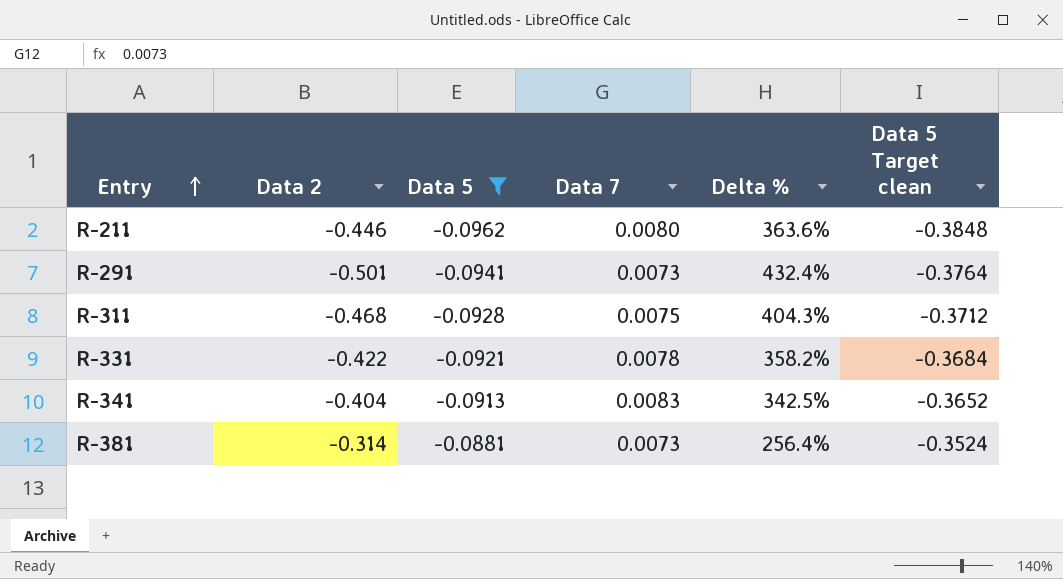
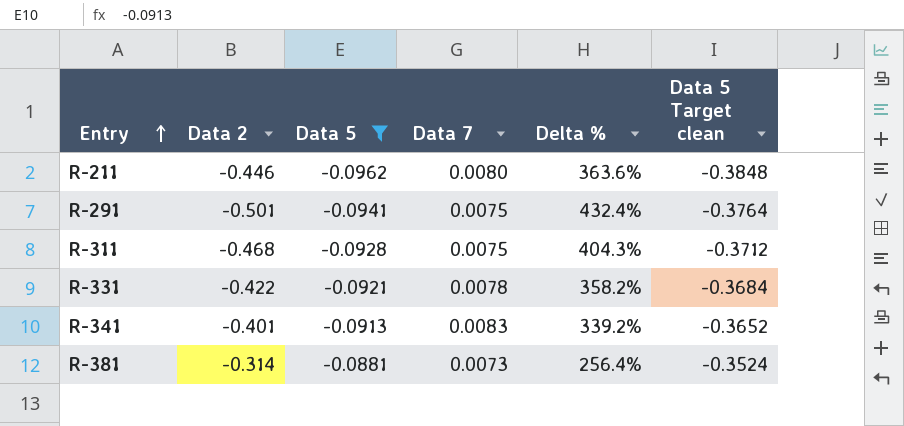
R-291 | Data 7: 0.0073 -> 0.0075
R-341 | Data 2: -0.404 -> -0.401
R-341 | Delta %: 342.5% -> 339.2%

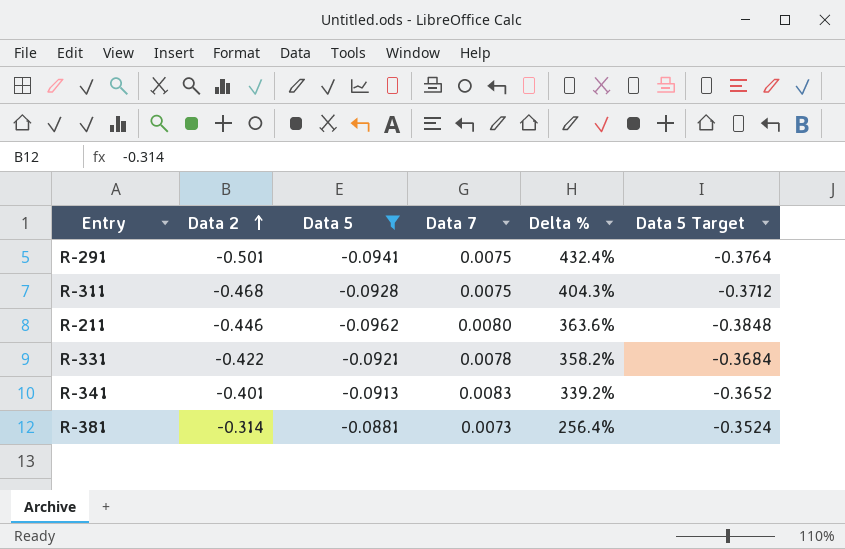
row order: Entry ascending -> Data 2 ascending
column name: Data 5 Target clean -> Data 5 Target

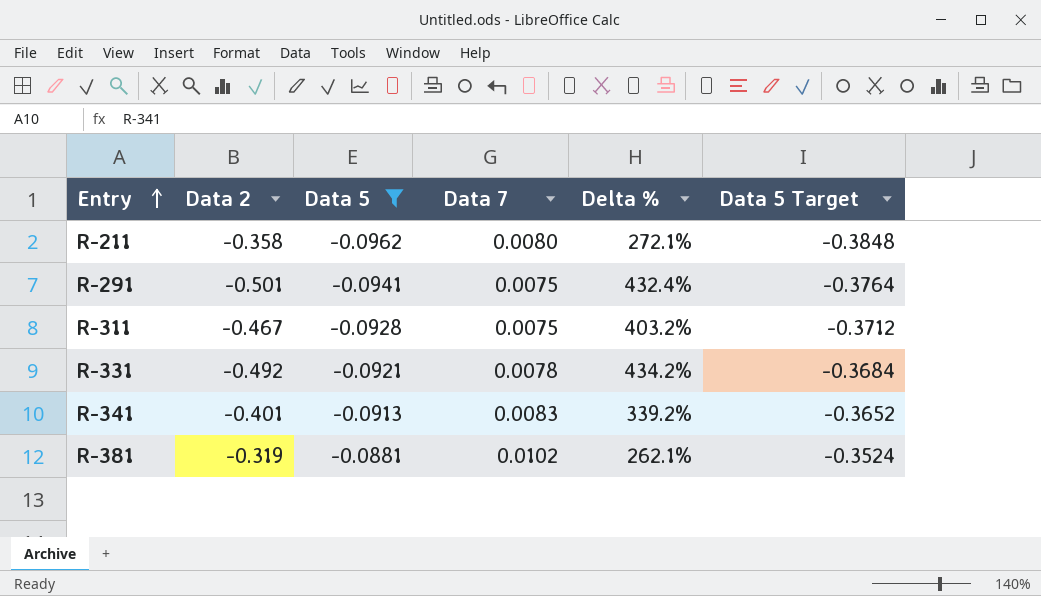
row order: Data 2 ascending -> Entry ascending
R-211 | Data 2: -0.446 -> -0.358
R-211 | Delta %: 363.6% -> 272.1%
R-311 | Data 2: -0.468 -> -0.467
R-311 | Delta %: 404.3% -> 403.2%
R-331 | Data 2: -0.422 -> -0.492
R-331 | Delta %: 358.2% -> 434.2%
R-381 | Data 2: -0.314 -> -0.319
R-381 | Data 7: 0.0073 -> 0.0102
R-381 | Delta %: 256.4% -> 262.1%

